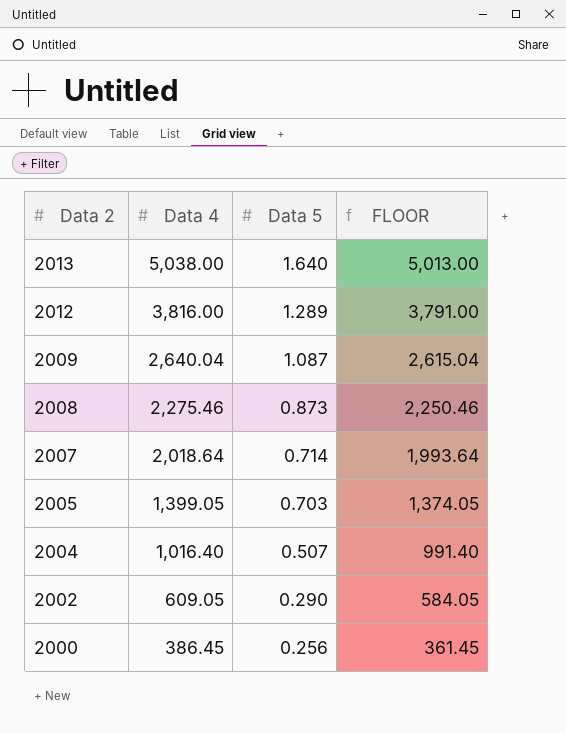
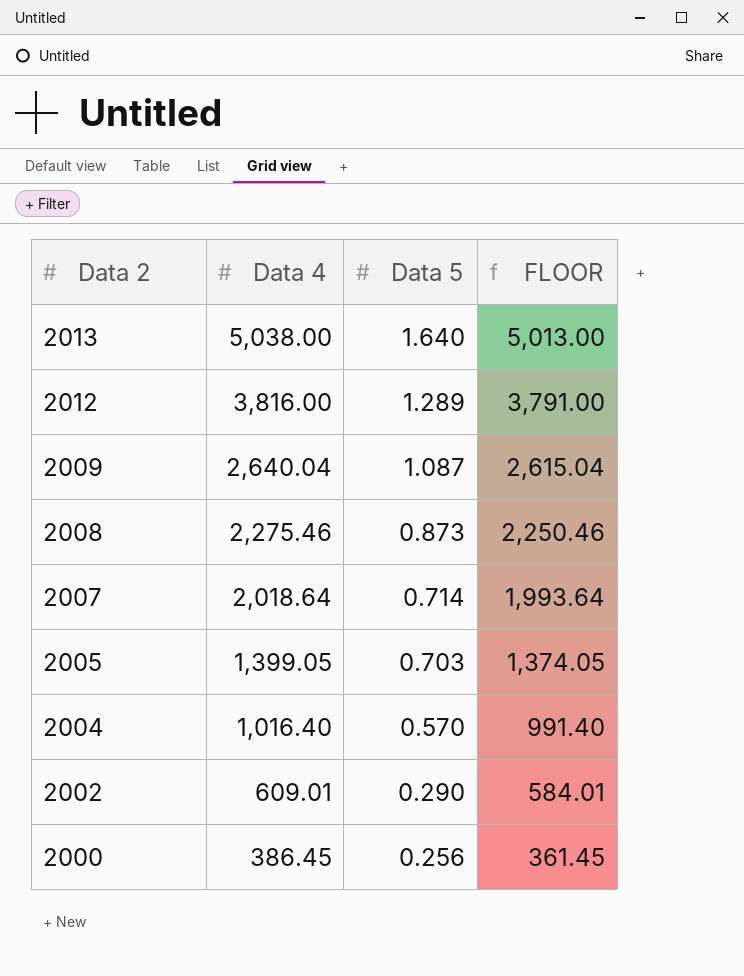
2004 | Data 5: 0.507 -> 0.570
2002 | Data 4: 609.05 -> 609.01
2002 | FLOOR: 584.05 -> 584.01

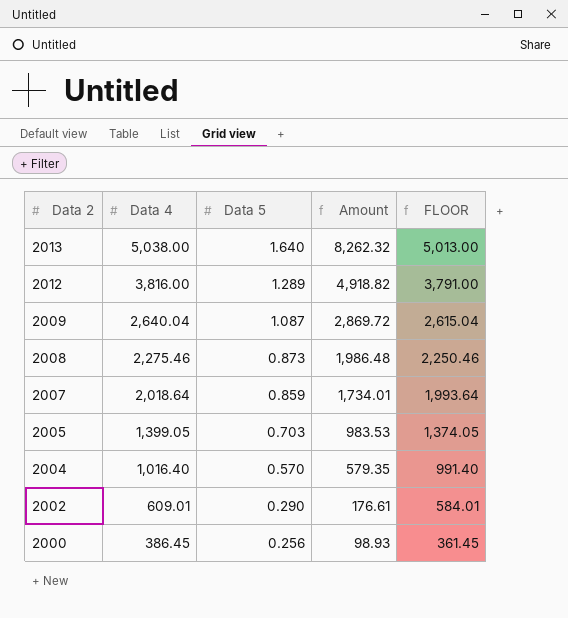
column Amount | formula: none -> [Data 4] * [Data 5]
2007 | Data 5: 0.714 -> 0.859

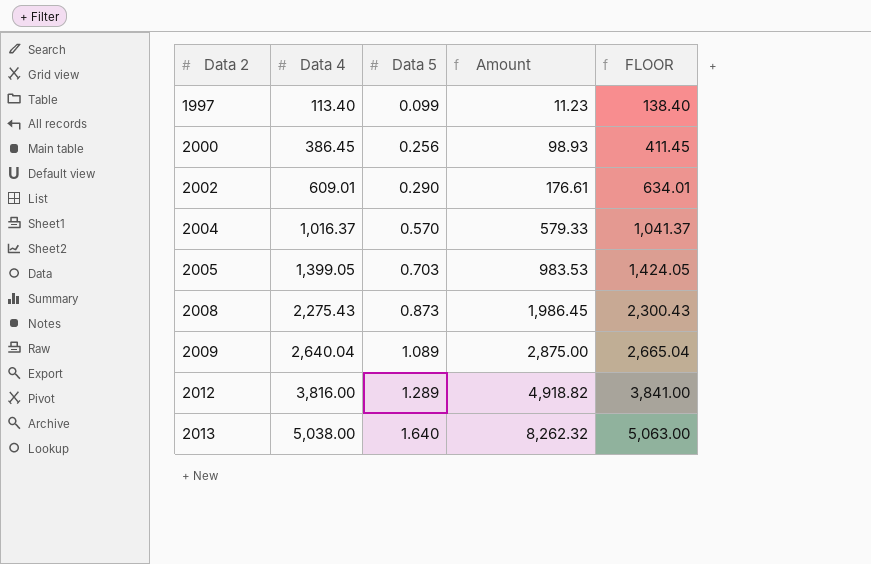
row order: Data 2 descending -> Data 2 ascending
column FLOOR | formula: [Data 4] - 25 -> [Data 4] + 25
row 2007: 2,018.64 | 0.859 | 1,734.01 | 1,993.64 -> none
row 1997: none -> 113.40 | 0.099 | 11.23 | 138.40
2004 | Data 4: 1,016.40 -> 1,016.37
2004 | Amount: 579.35 -> 579.33
2008 | Data 4: 2,275.46 -> 2,275.43
2008 | Amount: 1,986.48 -> 1,986.45
2009 | Data 5: 1.087 -> 1.089
2009 | Amount: 2,869.72 -> 2,875.00

